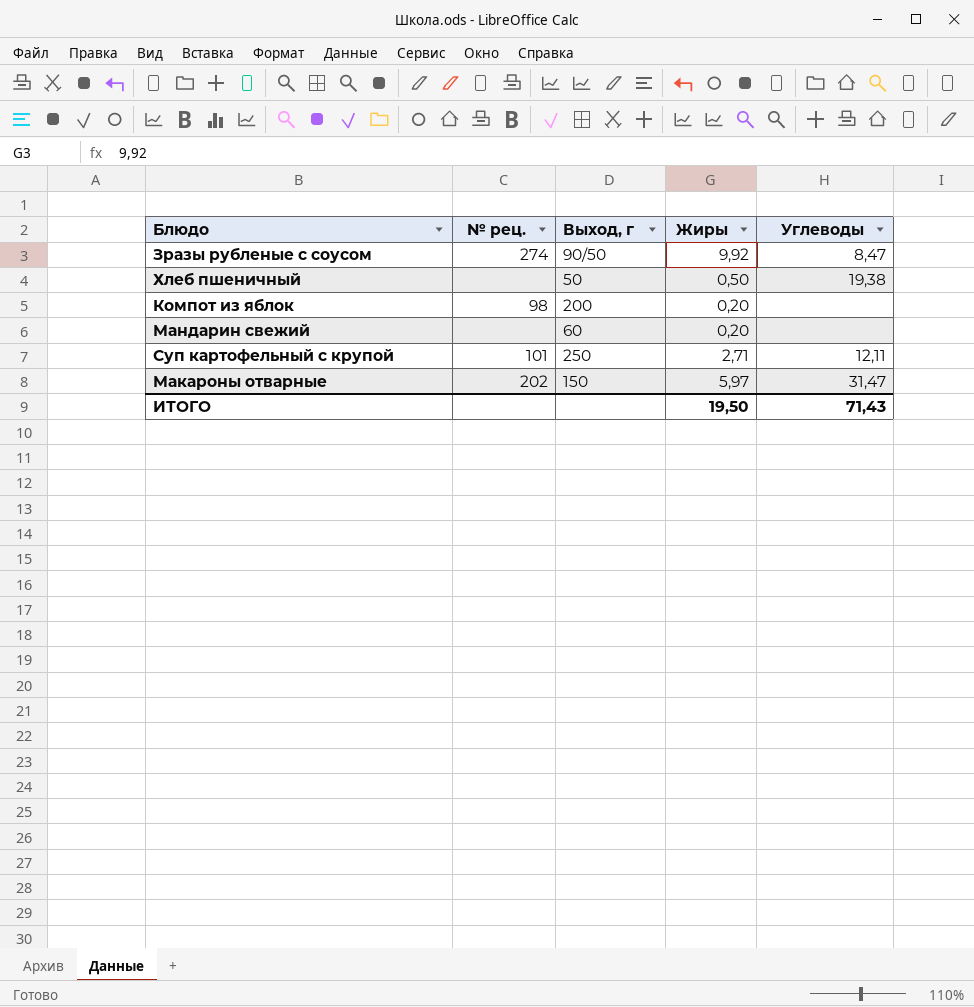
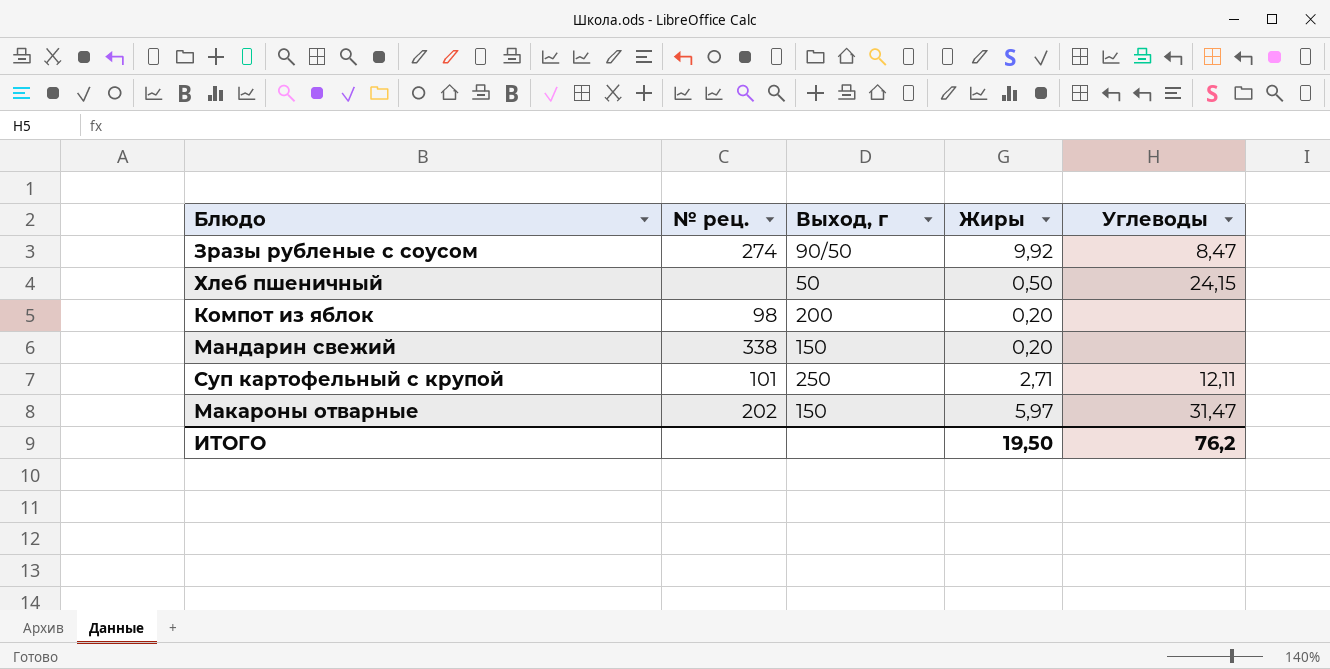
Хлеб пшеничный | Углеводы: 19,38 -> 24,15
Мандарин свежий | № рец.: none -> 338
Мандарин свежий | Выход, г: 60 -> 150
ИТОГО | Углеводы: 71,43 -> 76,2

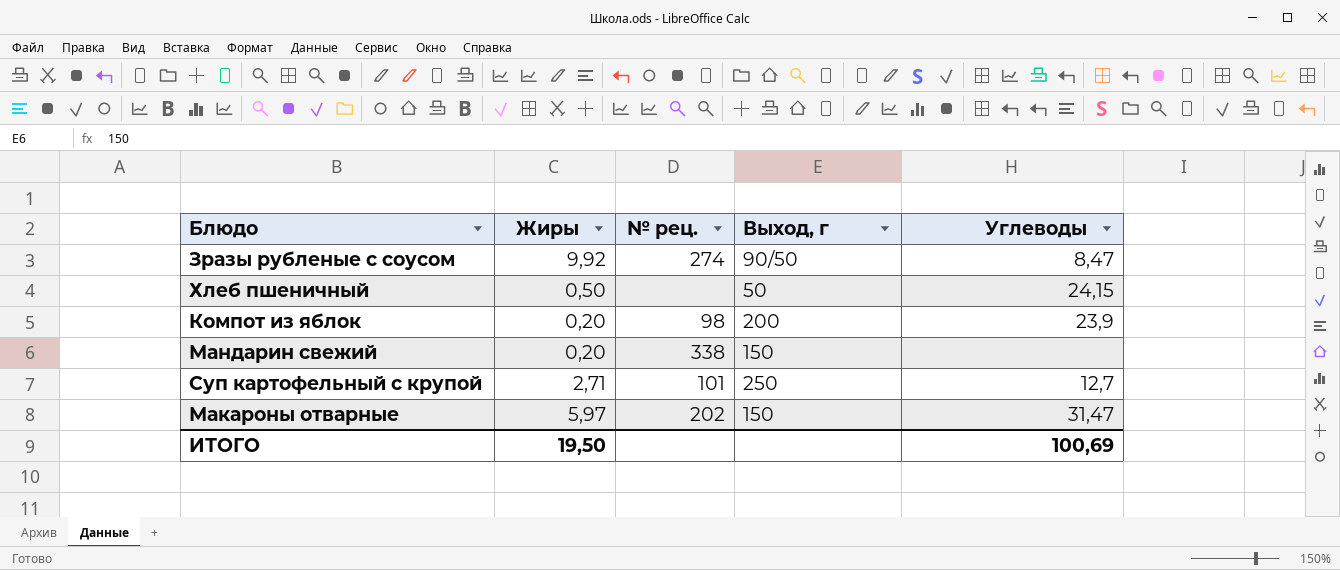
column Жиры | position: 4 -> 2
Компот из яблок | Углеводы: none -> 23,9
Суп картофельный с крупой | Углеводы: 12,11 -> 12,7
ИТОГО | Углеводы: 76,2 -> 100,69

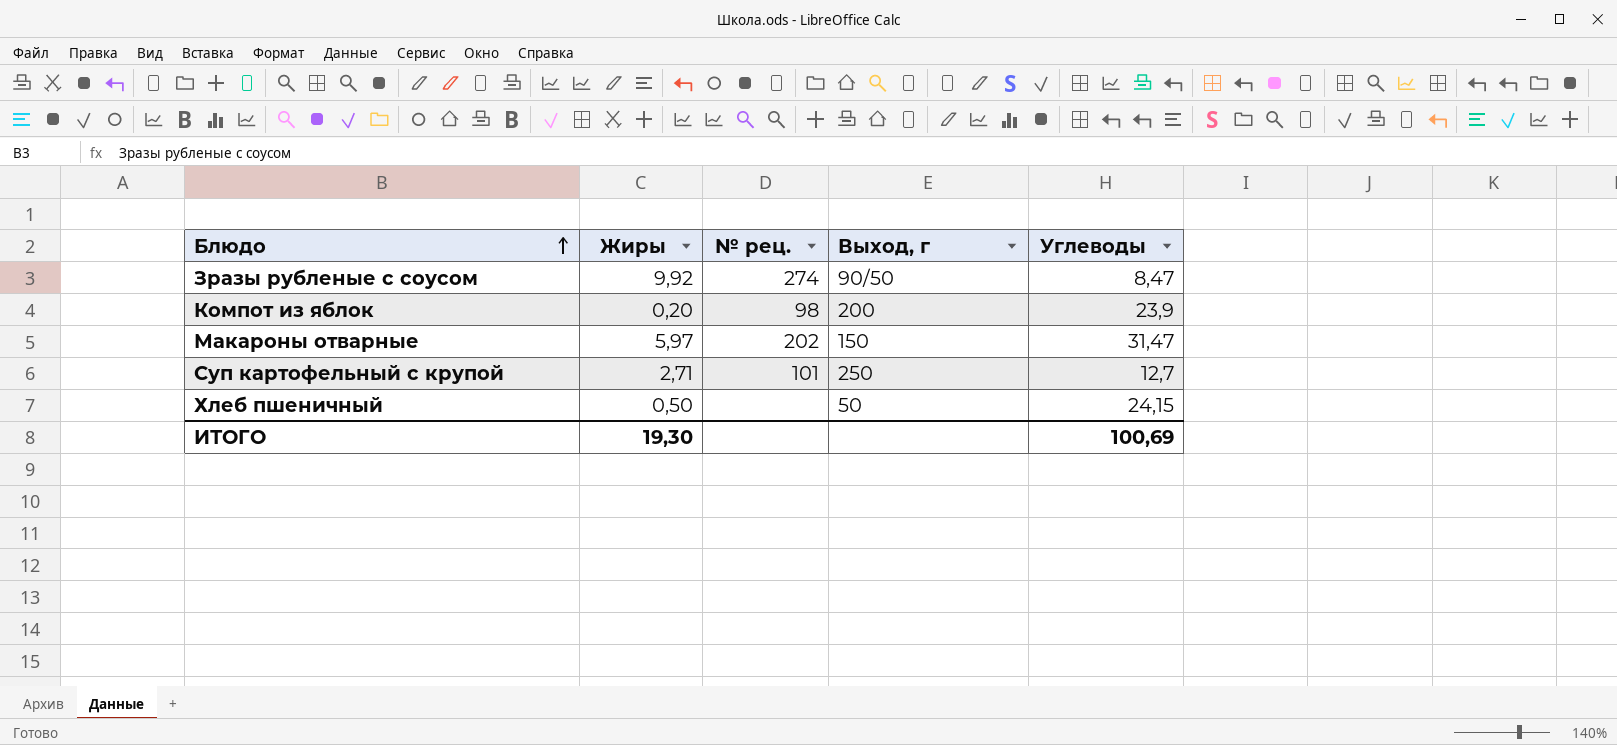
row order: none -> Блюдо ascending
row Мандарин свежий: 0,20 | 338 | 150 | none -> none
ИТОГО | Жиры: 19,50 -> 19,30

